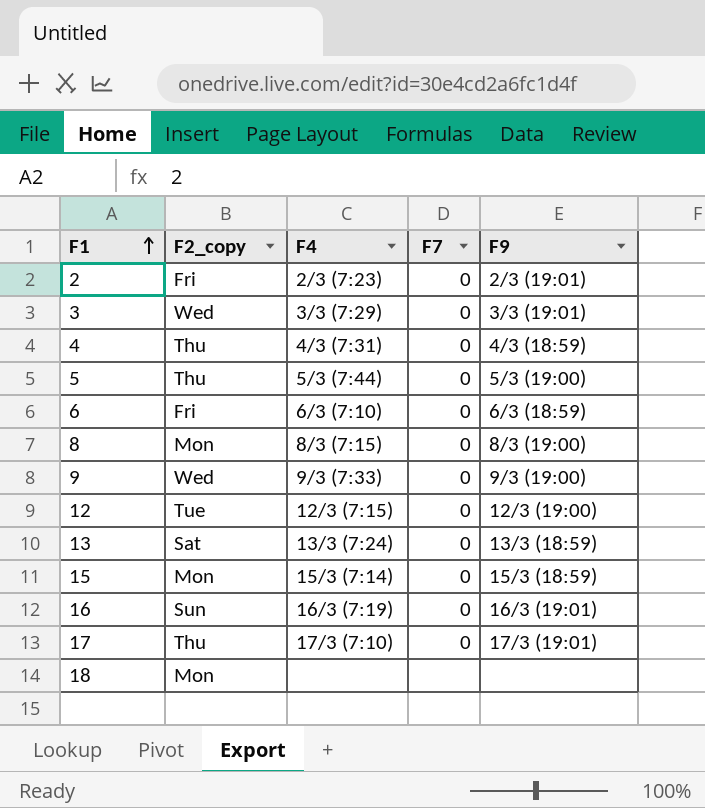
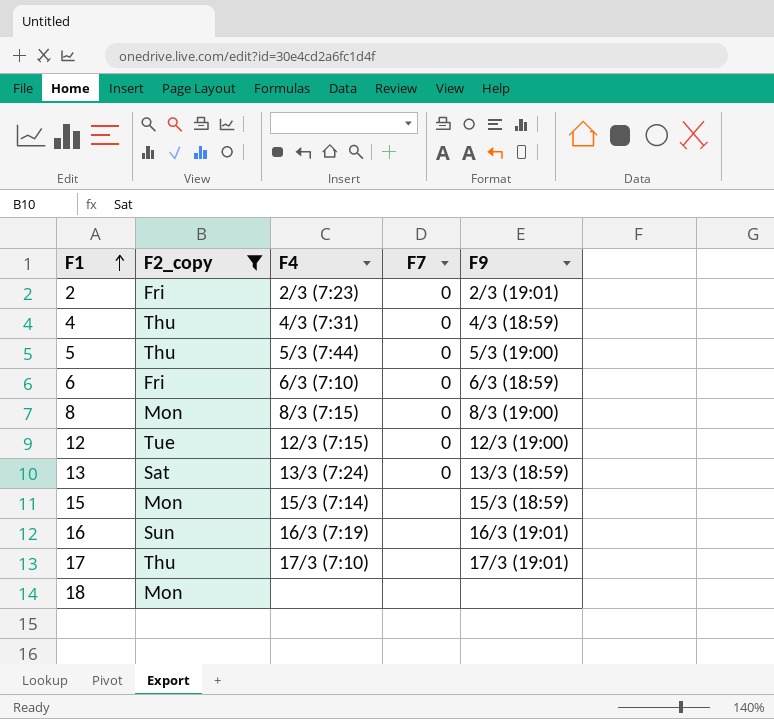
filter: none -> F2_copy != Wed
15 | F7: 0 -> none
16 | F7: 0 -> none
17 | F7: 0 -> none

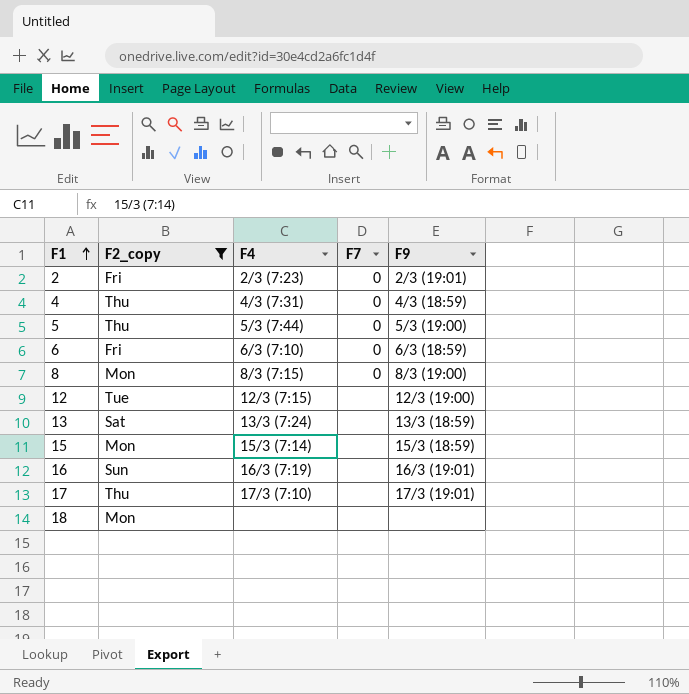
12 | F7: 0 -> none
13 | F7: 0 -> none

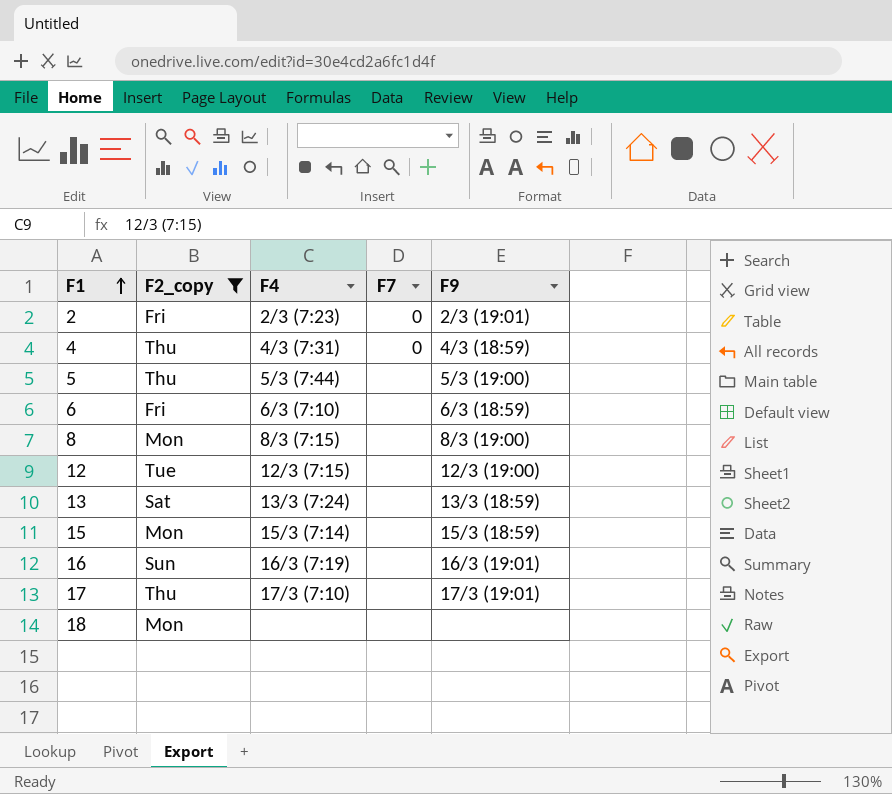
5 | F7: 0 -> none
6 | F7: 0 -> none
8 | F7: 0 -> none

